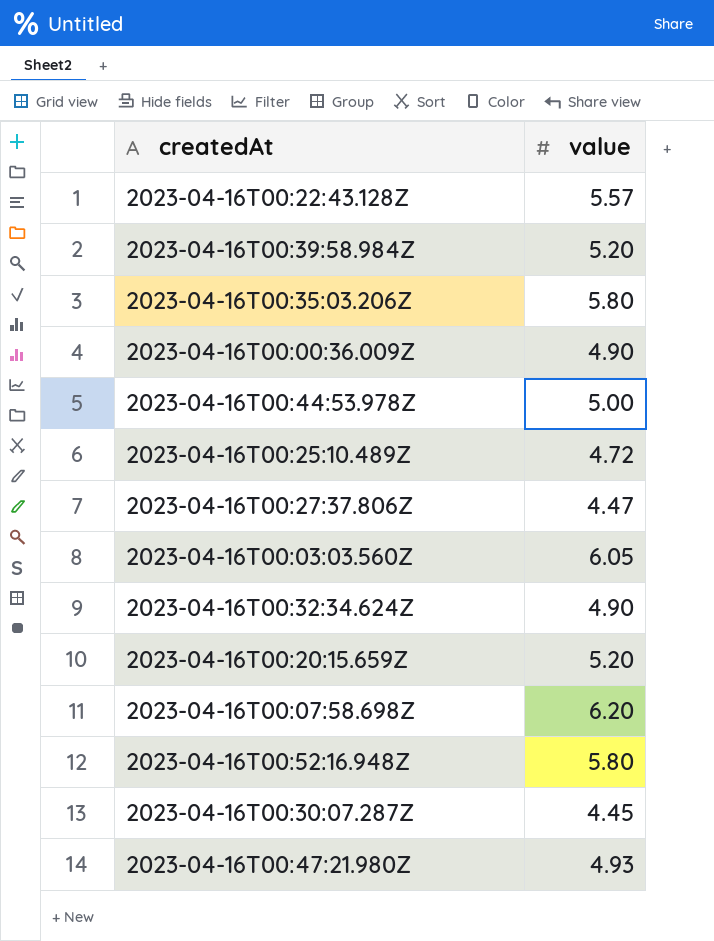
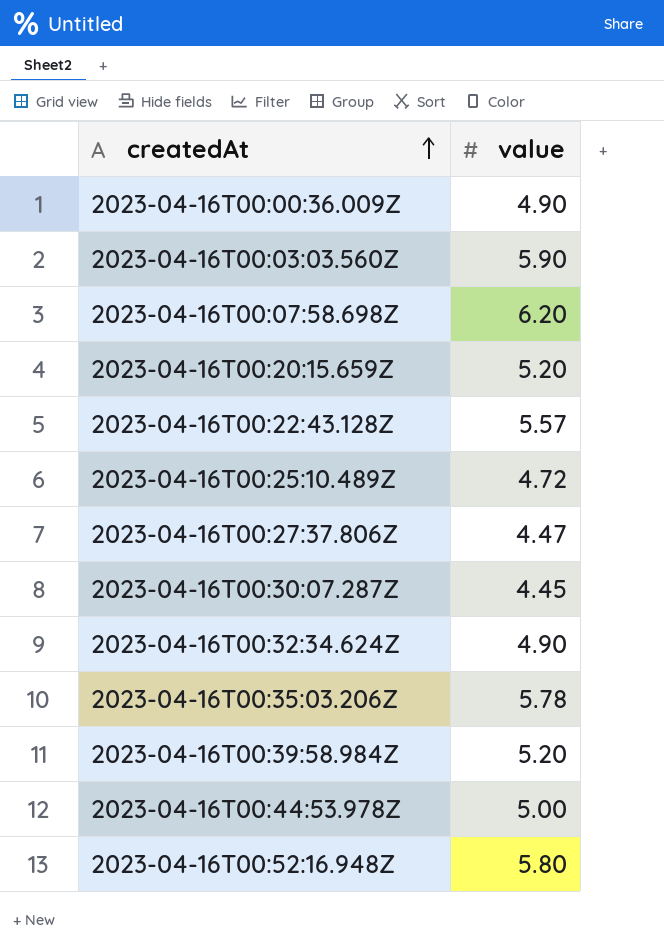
row order: none -> createdAt ascending
row 2023-04-16T00:47:21.980Z: 4.93 -> none
2023-04-16T00:03:03.560Z | value: 6.05 -> 5.90
2023-04-16T00:35:03.206Z | value: 5.80 -> 5.78

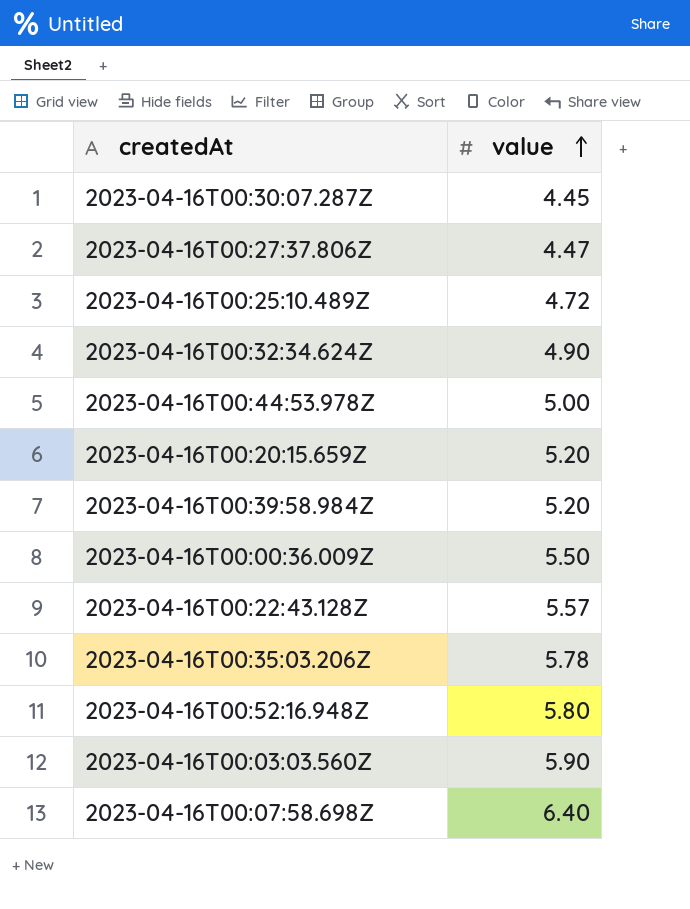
row order: createdAt ascending -> value ascending
2023-04-16T00:00:36.009Z | value: 4.90 -> 5.50
2023-04-16T00:07:58.698Z | value: 6.20 -> 6.40

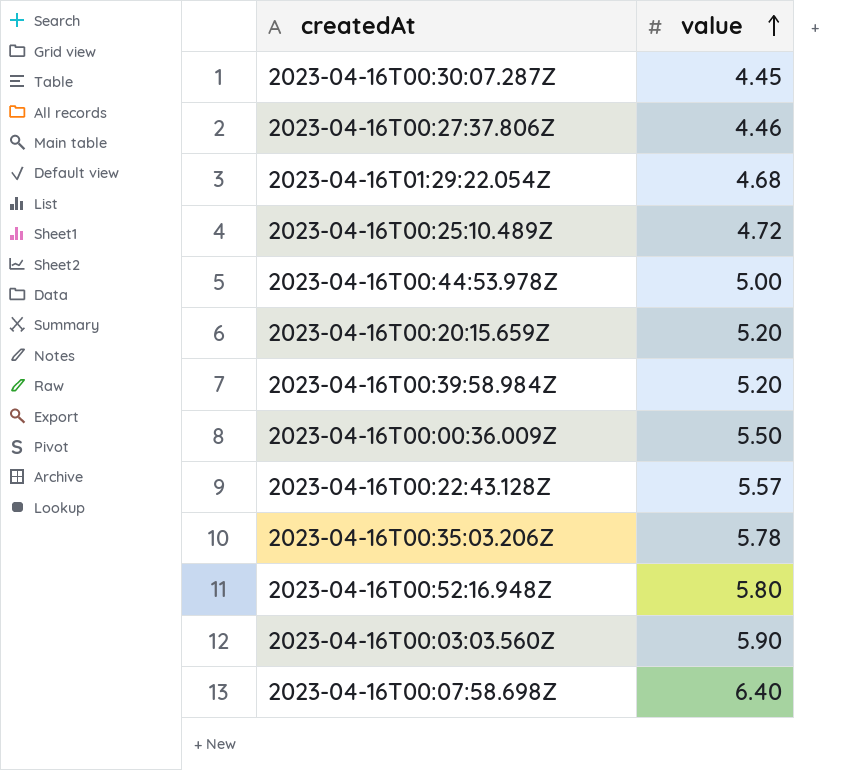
row 2023-04-16T00:32:34.624Z: 4.90 -> none
2023-04-16T00:27:37.806Z | value: 4.47 -> 4.46
row 2023-04-16T01:29:22.054Z: none -> 4.68

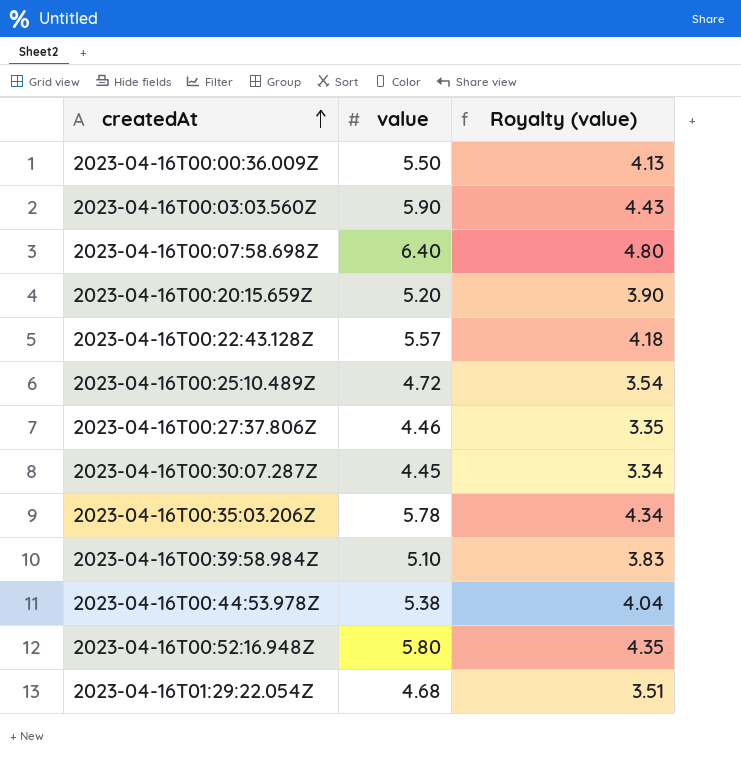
row order: value ascending -> createdAt ascending
column Royalty (value) | formula: none -> [value] * 0.75
2023-04-16T00:39:58.984Z | value: 5.20 -> 5.10
2023-04-16T00:44:53.978Z | value: 5.00 -> 5.38

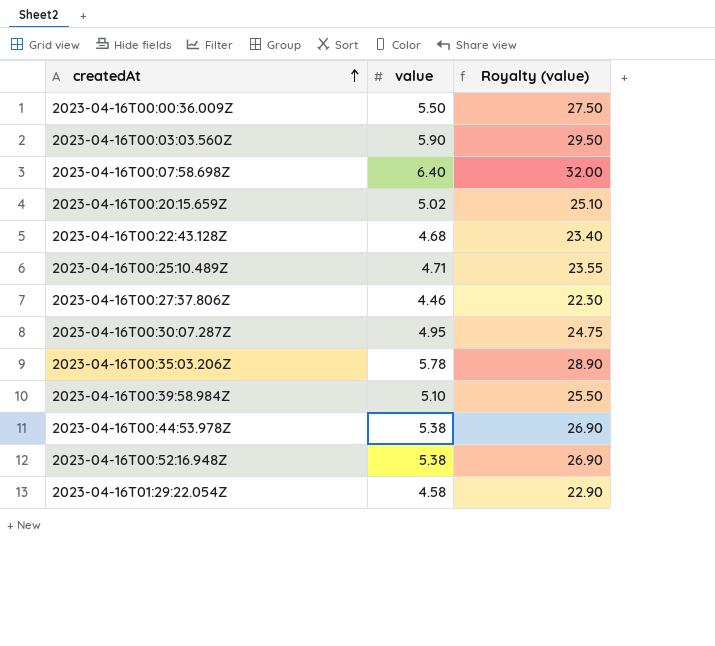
column Royalty (value) | formula: [value] * 0.75 -> [value] * 5
2023-04-16T00:20:15.659Z | value: 5.20 -> 5.02
2023-04-16T00:22:43.128Z | value: 5.57 -> 4.68
2023-04-16T00:25:10.489Z | value: 4.72 -> 4.71
2023-04-16T00:30:07.287Z | value: 4.45 -> 4.95
2023-04-16T00:52:16.948Z | value: 5.80 -> 5.38
2023-04-16T01:29:22.054Z | value: 4.68 -> 4.58

